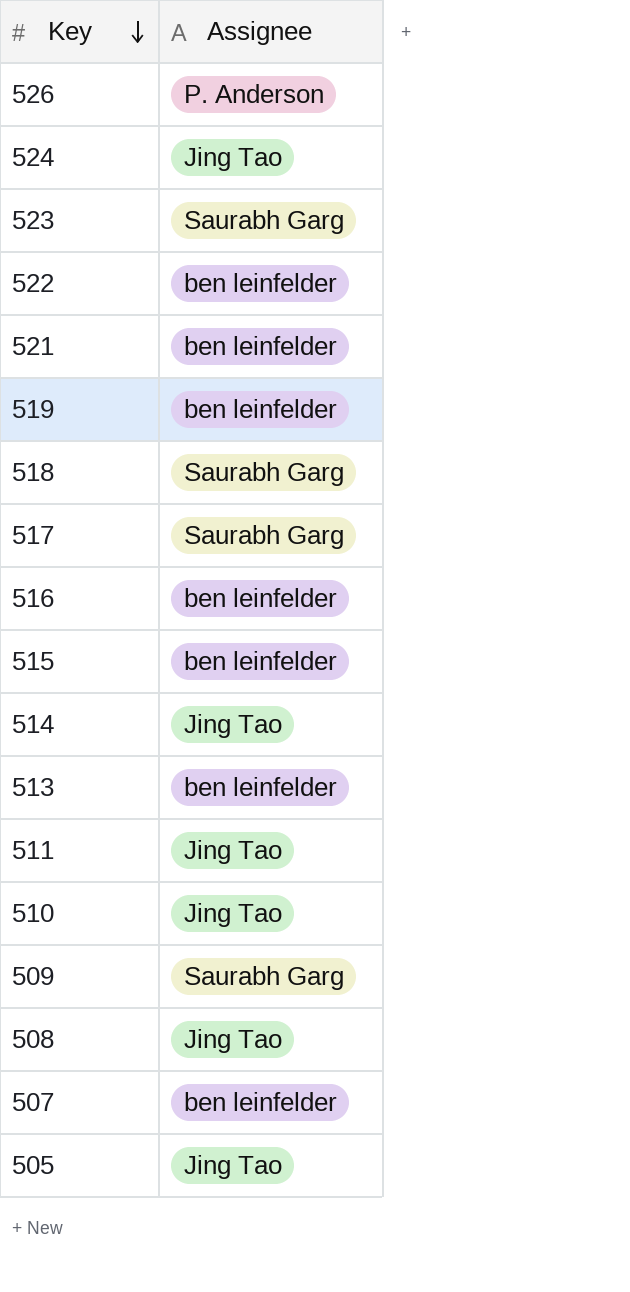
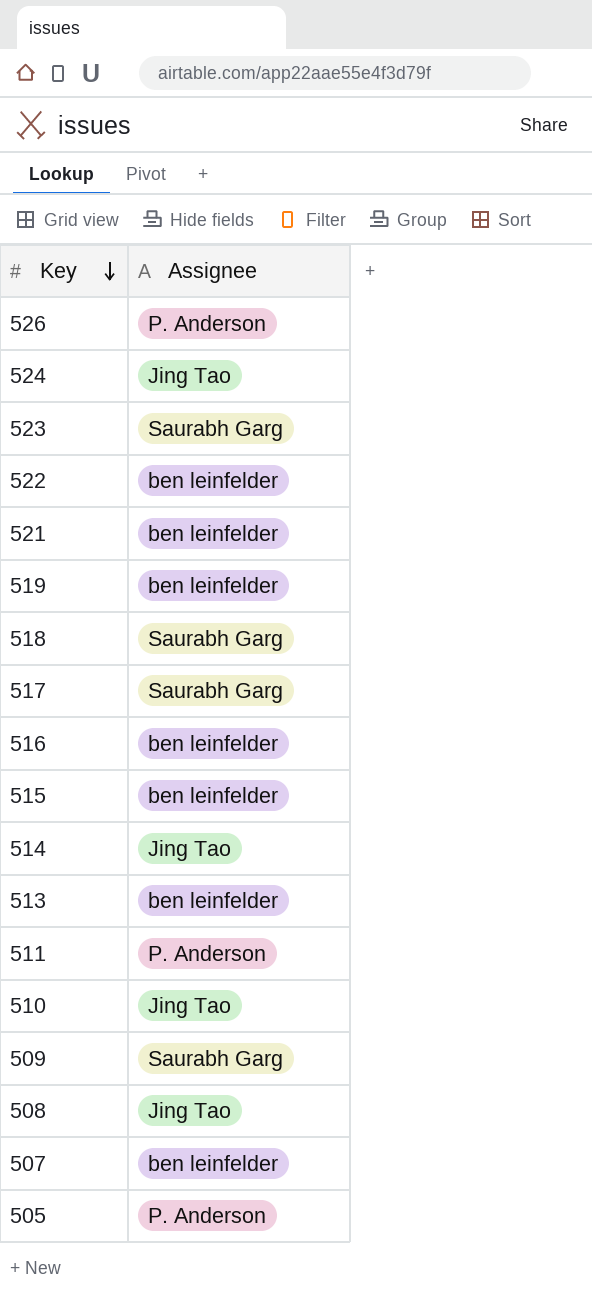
511 | Assignee: Jing Tao -> P. Anderson
505 | Assignee: Jing Tao -> P. Anderson

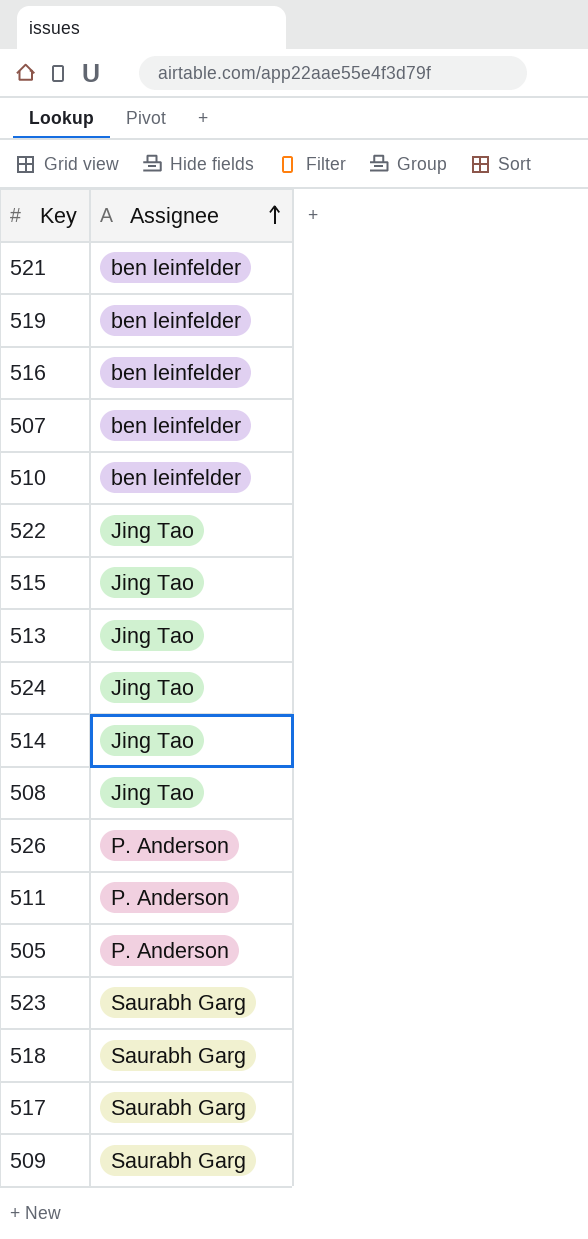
row order: Key descending -> Assignee ascending
510 | Assignee: Jing Tao -> ben leinfelder
522 | Assignee: ben leinfelder -> Jing Tao
515 | Assignee: ben leinfelder -> Jing Tao
513 | Assignee: ben leinfelder -> Jing Tao

